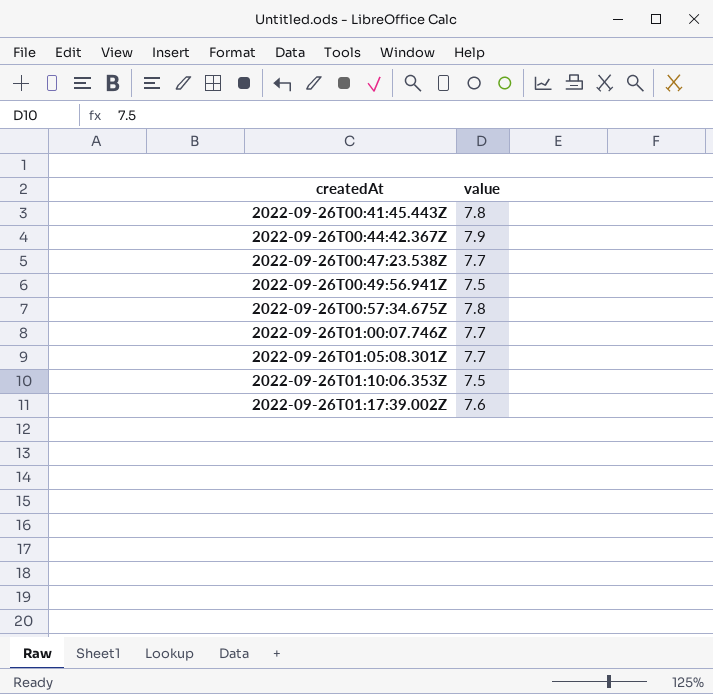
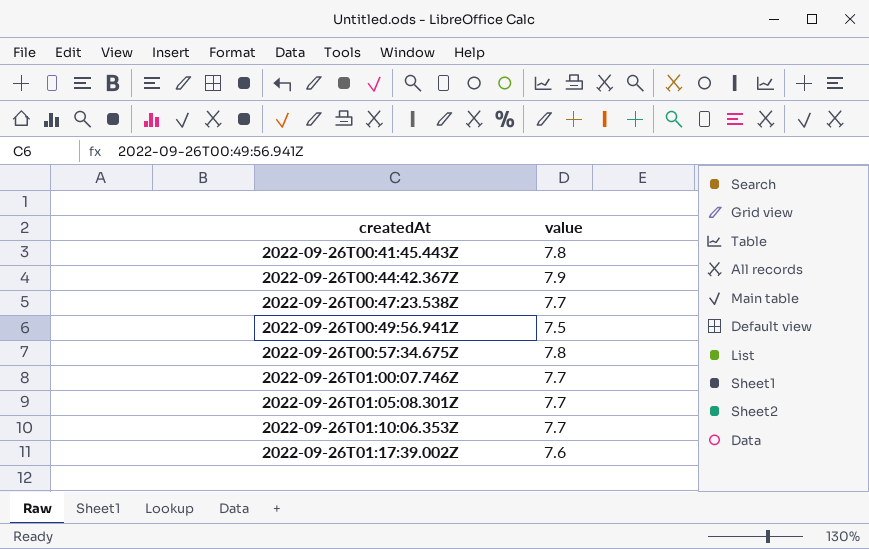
2022-09-26T01:10:06.353Z | value: 7.5 -> 7.7

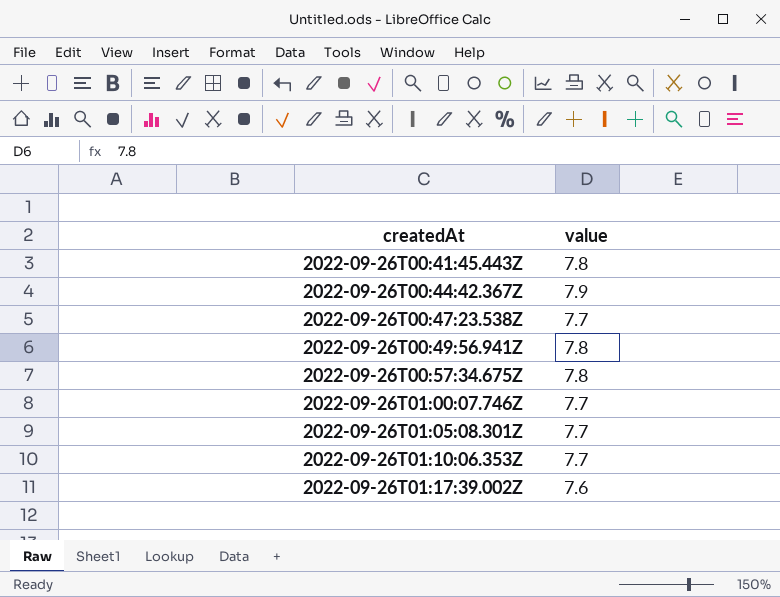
2022-09-26T00:49:56.941Z | value: 7.5 -> 7.8

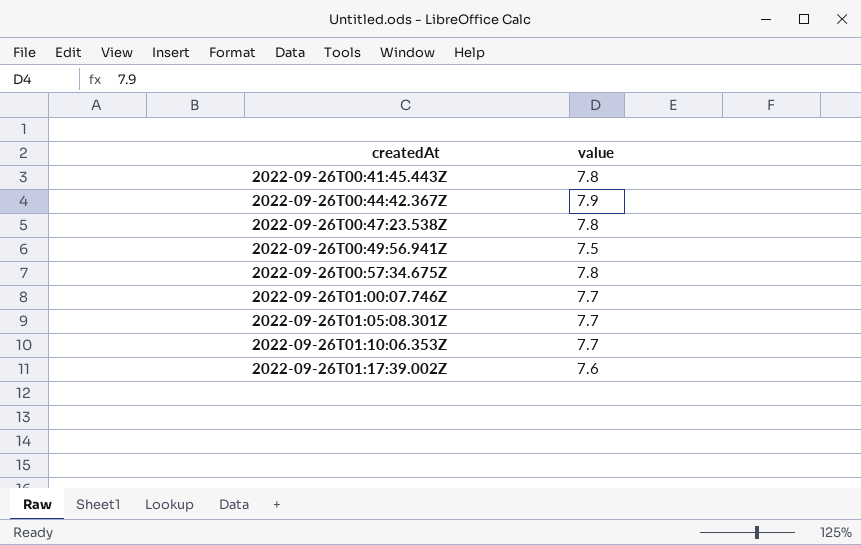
2022-09-26T00:47:23.538Z | value: 7.7 -> 7.8
2022-09-26T00:49:56.941Z | value: 7.8 -> 7.5

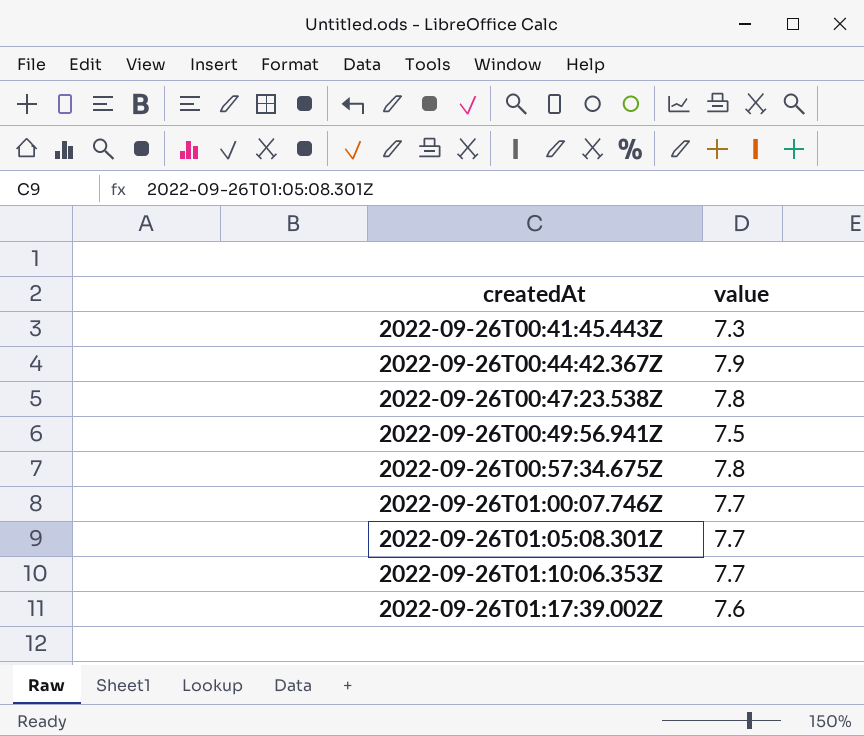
2022-09-26T00:41:45.443Z | value: 7.8 -> 7.3

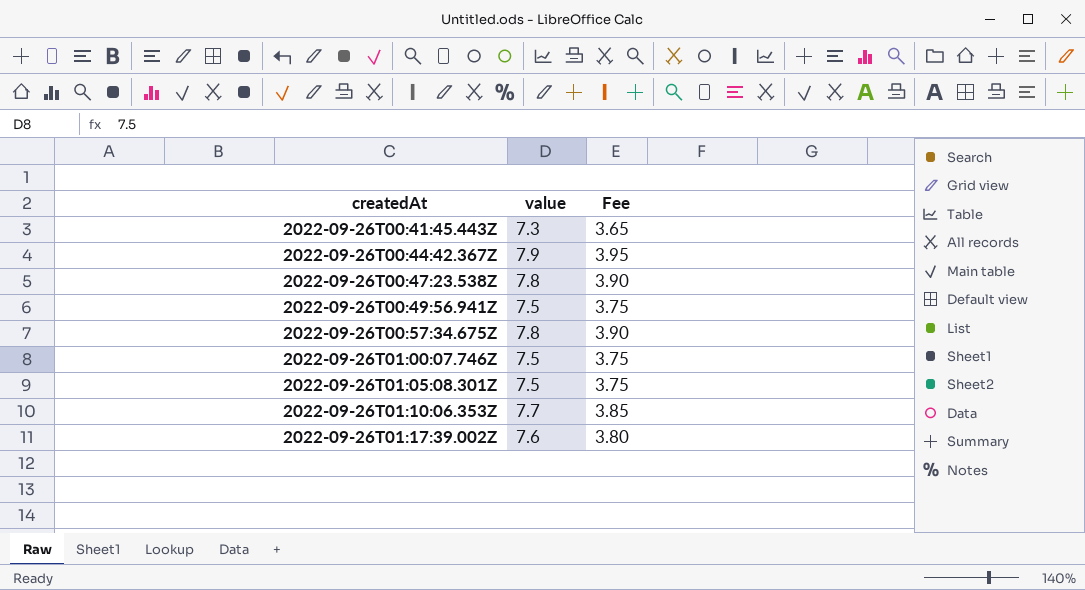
column Fee | formula: none -> [value] * 0.5
2022-09-26T01:00:07.746Z | value: 7.7 -> 7.5
2022-09-26T01:05:08.301Z | value: 7.7 -> 7.5

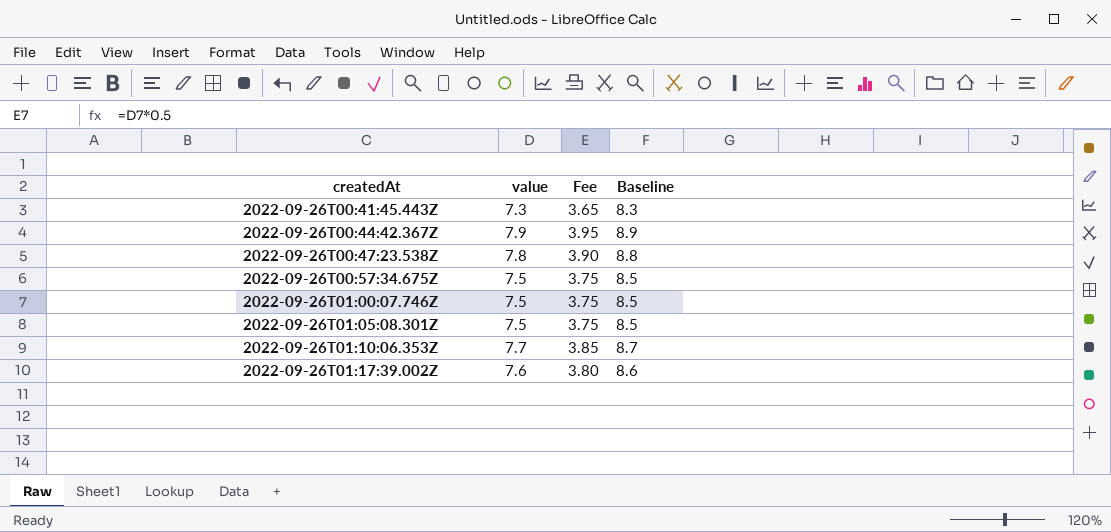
column Baseline | formula: none -> [value] + 1
row 2022-09-26T00:49:56.941Z: 7.5 | 3.75 -> none
2022-09-26T00:57:34.675Z | value: 7.8 -> 7.5
2022-09-26T00:57:34.675Z | Fee: 3.90 -> 3.75

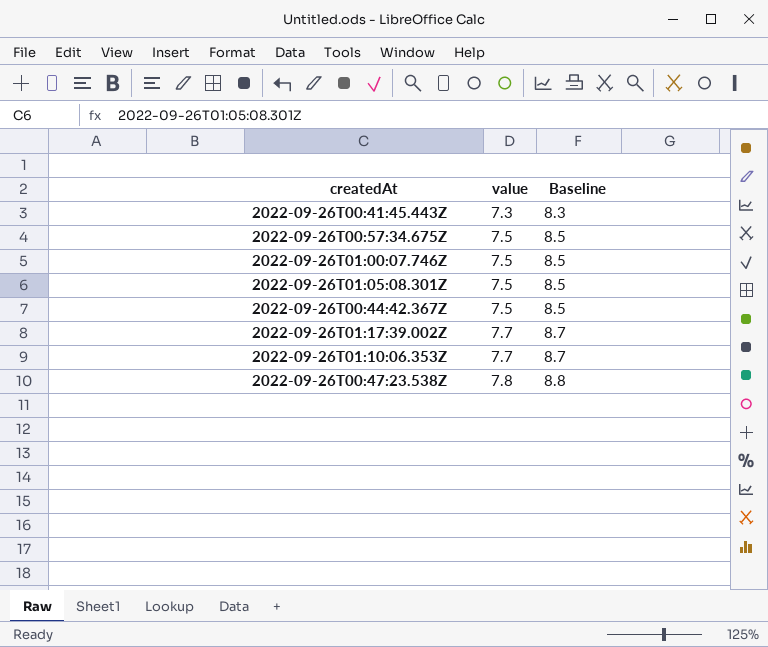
row order: createdAt ascending -> value ascending
column Fee | formula: [value] * 0.5 -> none
2022-09-26T00:44:42.367Z | value: 7.9 -> 7.5
2022-09-26T00:44:42.367Z | Baseline: 8.9 -> 8.5
2022-09-26T01:17:39.002Z | value: 7.6 -> 7.7
2022-09-26T01:17:39.002Z | Baseline: 8.6 -> 8.7

